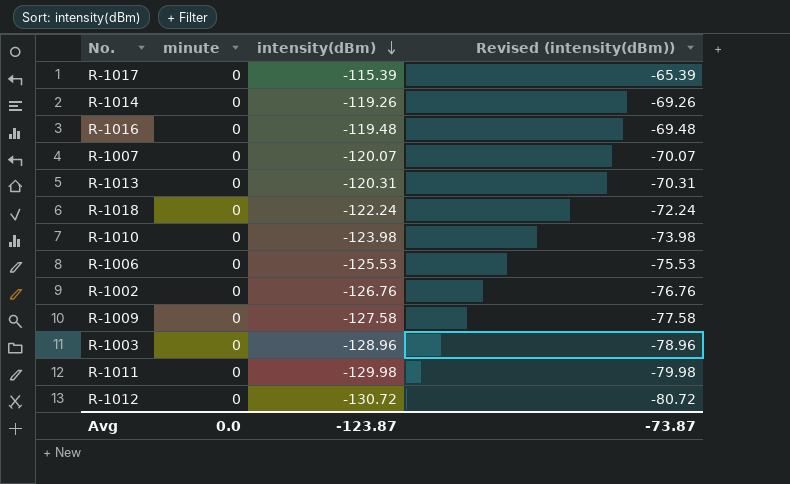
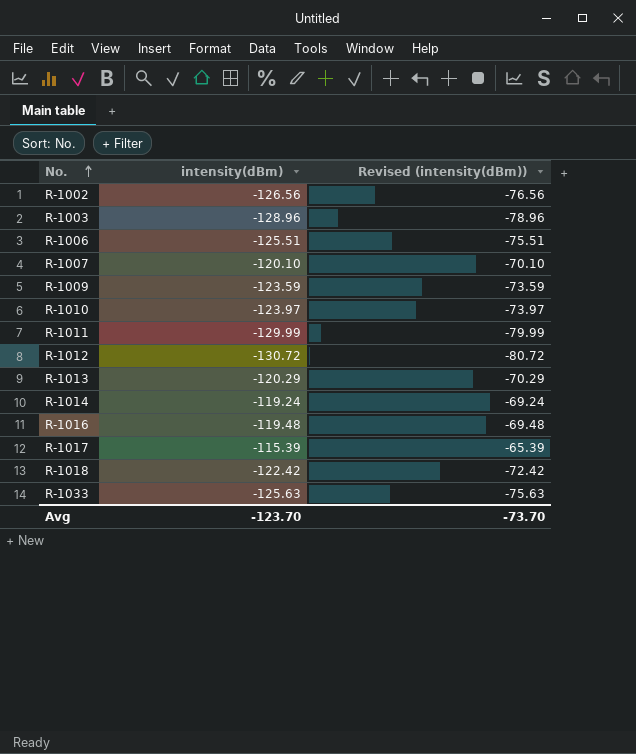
row order: intensity(dBm) descending -> No. ascending
column minute | position: 2 -> none
R-1002 | intensity(dBm): -126.76 -> -126.56
R-1002 | Revised (intensity(dBm)): -76.76 -> -76.56
R-1006 | intensity(dBm): -125.53 -> -125.51
R-1006 | Revised (intensity(dBm)): -75.53 -> -75.51
R-1007 | intensity(dBm): -120.07 -> -120.10
R-1007 | Revised (intensity(dBm)): -70.07 -> -70.10
R-1009 | intensity(dBm): -127.58 -> -123.59
R-1009 | Revised (intensity(dBm)): -77.58 -> -73.59
R-1010 | intensity(dBm): -123.98 -> -123.97
R-1010 | Revised (intensity(dBm)): -73.98 -> -73.97
R-1011 | intensity(dBm): -129.98 -> -129.99
R-1011 | Revised (intensity(dBm)): -79.98 -> -79.99
R-1013 | intensity(dBm): -120.31 -> -120.29
R-1013 | Revised (intensity(dBm)): -70.31 -> -70.29
R-1014 | intensity(dBm): -119.26 -> -119.24
R-1014 | Revised (intensity(dBm)): -69.26 -> -69.24
R-1018 | intensity(dBm): -122.24 -> -122.42
R-1018 | Revised (intensity(dBm)): -72.24 -> -72.42
row R-1033: none -> -125.63 | -75.63
Avg | intensity(dBm): -123.87 -> -123.70
Avg | Revised (intensity(dBm)): -73.87 -> -73.70

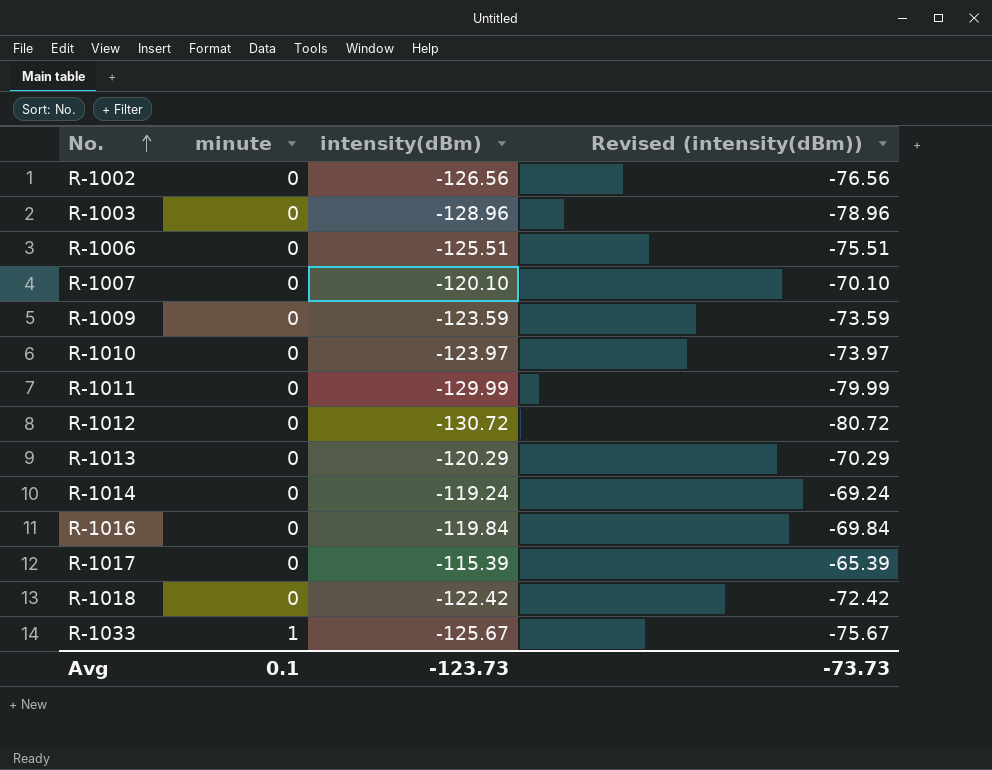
column minute | position: none -> 2
R-1016 | intensity(dBm): -119.48 -> -119.84
R-1016 | Revised (intensity(dBm)): -69.48 -> -69.84
R-1033 | intensity(dBm): -125.63 -> -125.67
R-1033 | Revised (intensity(dBm)): -75.63 -> -75.67
Avg | intensity(dBm): -123.70 -> -123.73
Avg | Revised (intensity(dBm)): -73.70 -> -73.73

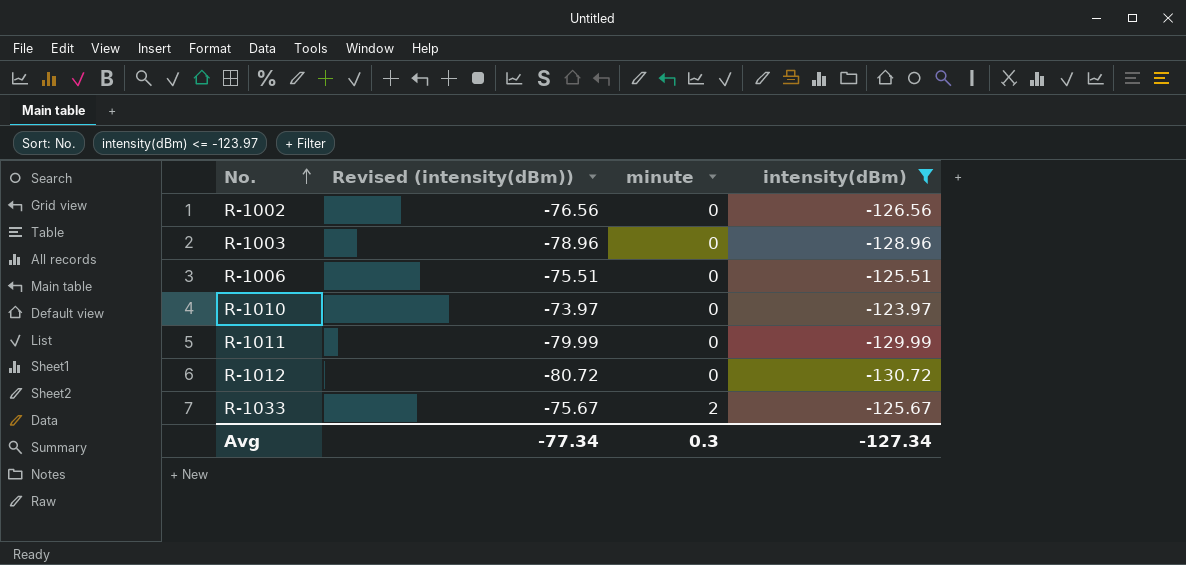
filter: none -> intensity(dBm) <= -123.97
column Revised (intensity(dBm)) | position: 4 -> 2
R-1033 | minute: 1 -> 2
Avg | Revised (intensity(dBm)): -73.73 -> -77.34
Avg | minute: 0.1 -> 0.3
Avg | intensity(dBm): -123.73 -> -127.34

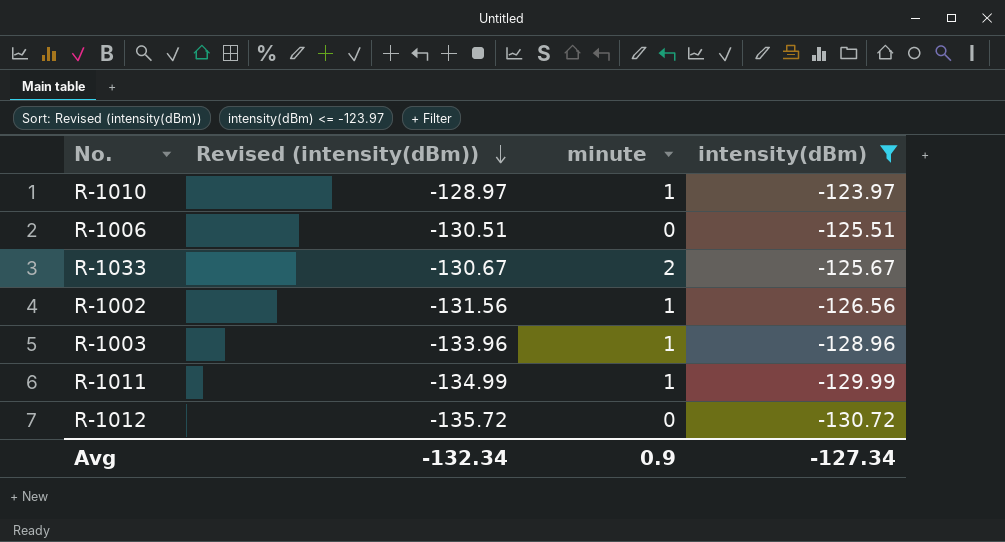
row order: No. ascending -> Revised (intensity(dBm)) descending
column Revised (intensity(dBm)) | formula: [intensity(dBm)] + 50 -> [intensity(dBm)] - 5
R-1010 | minute: 0 -> 1
R-1002 | minute: 0 -> 1
R-1003 | minute: 0 -> 1
R-1011 | minute: 0 -> 1
Avg | Revised (intensity(dBm)): -77.34 -> -132.34
Avg | minute: 0.3 -> 0.9

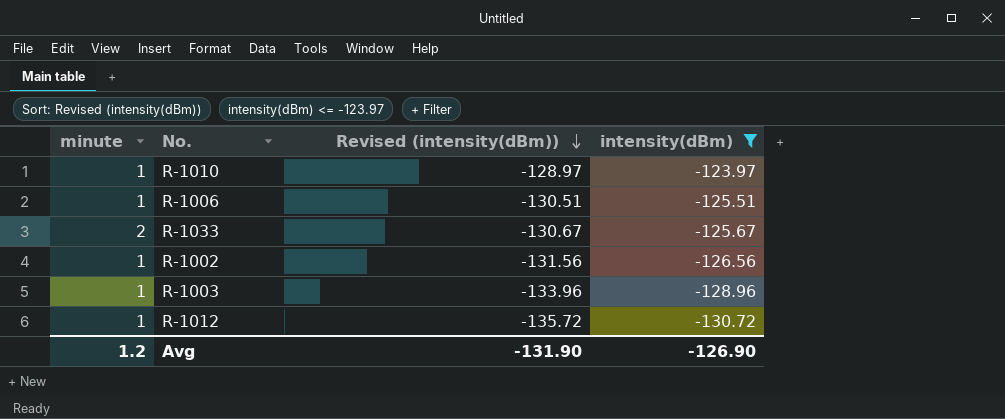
column minute | position: 3 -> 1
row R-1011: -134.99 | 1 | -129.99 -> none
R-1006 | minute: 0 -> 1
R-1012 | minute: 0 -> 1
Avg | minute: 0.9 -> 1.2
Avg | Revised (intensity(dBm)): -132.34 -> -131.90
Avg | intensity(dBm): -127.34 -> -126.90

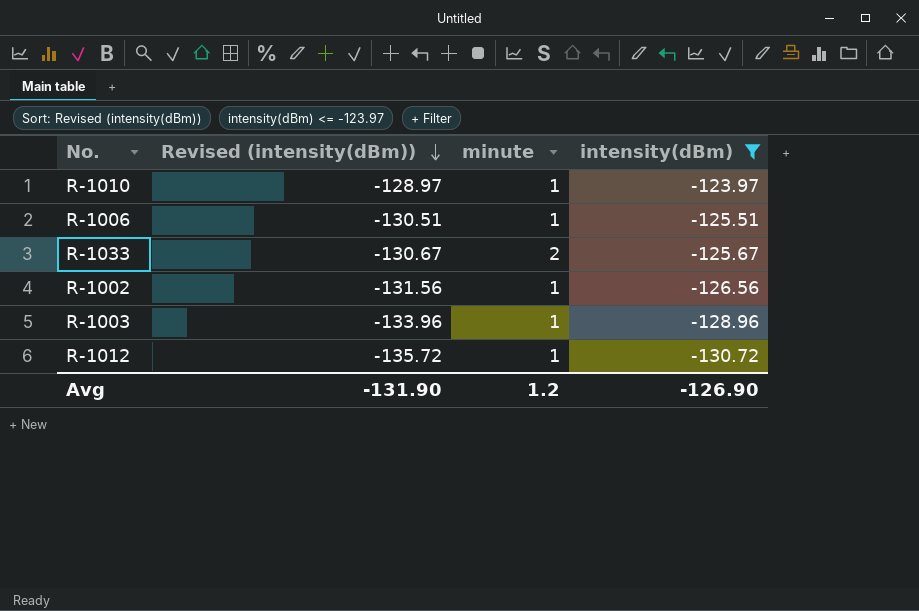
column minute | position: 1 -> 3

